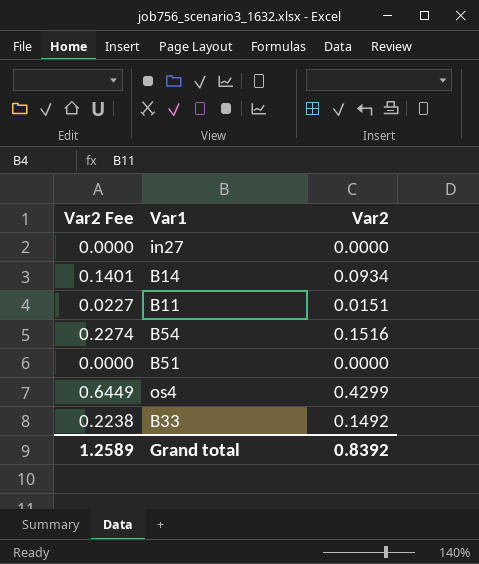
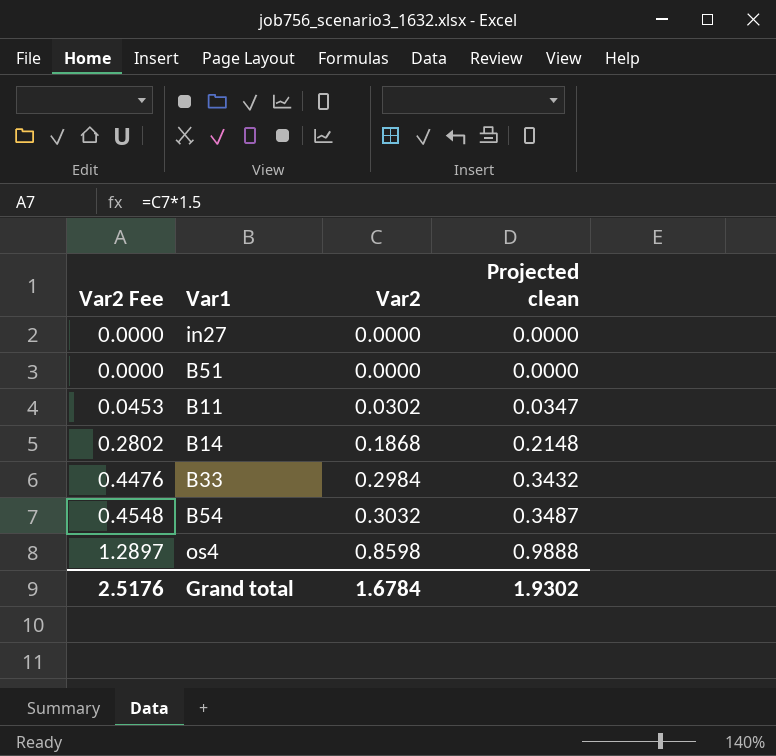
row order: none -> Var2 Fee ascending
column Projected clean | formula: none -> [Var2] * 1.15
B11 | Var2 Fee: 0.0227 -> 0.0453
B11 | Var2: 0.0151 -> 0.0302
B14 | Var2 Fee: 0.1401 -> 0.2802
B14 | Var2: 0.0934 -> 0.1868
B33 | Var2 Fee: 0.2238 -> 0.4476
B33 | Var2: 0.1492 -> 0.2984
B54 | Var2 Fee: 0.2274 -> 0.4548
B54 | Var2: 0.1516 -> 0.3032
os4 | Var2 Fee: 0.6449 -> 1.2897
os4 | Var2: 0.4299 -> 0.8598
Grand total | Var2 Fee: 1.2589 -> 2.5176
Grand total | Var2: 0.8392 -> 1.6784

